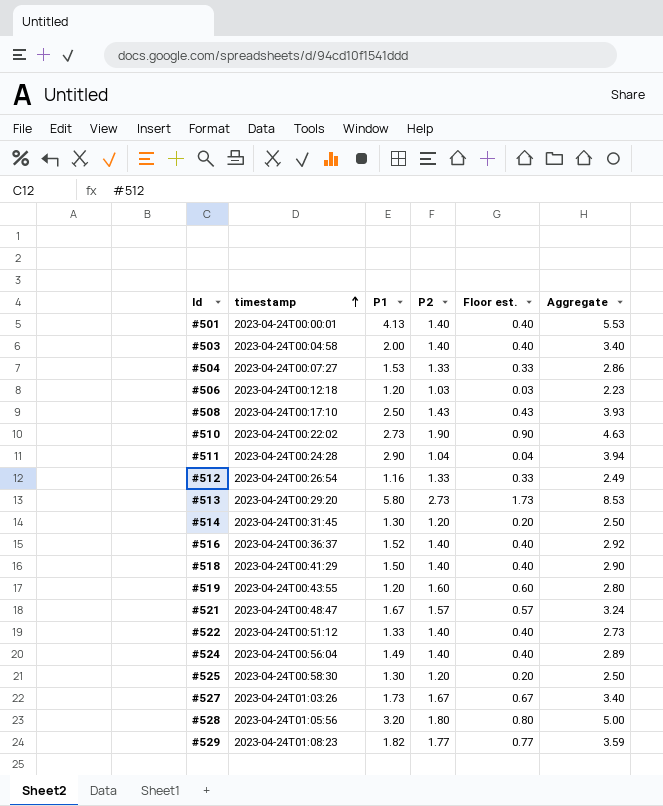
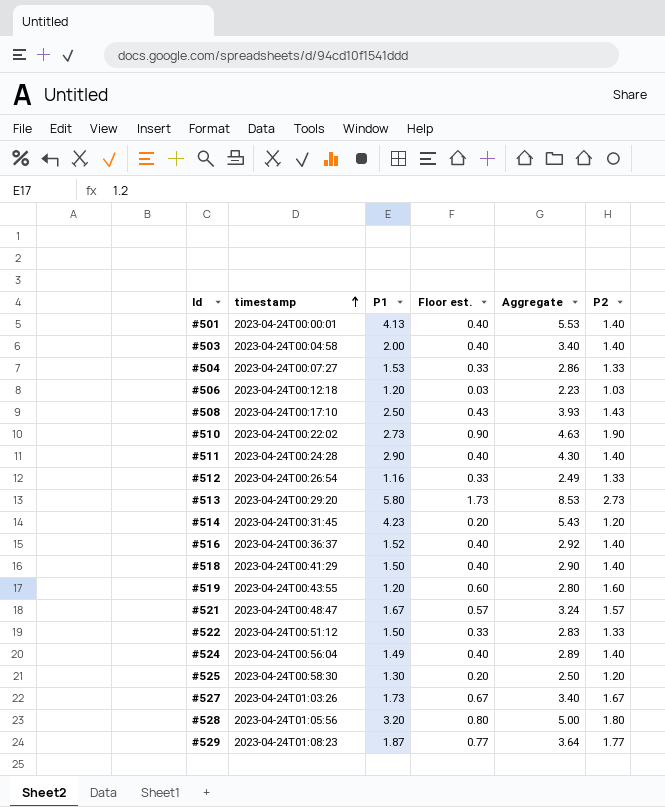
column P2 | position: 4 -> 6
#511 | Floor est.: 0.04 -> 0.40
#511 | Aggregate: 3.94 -> 4.30
#511 | P2: 1.04 -> 1.40
#514 | P1: 1.30 -> 4.23
#514 | Aggregate: 2.50 -> 5.43
#522 | P1: 1.33 -> 1.50
#522 | Floor est.: 0.40 -> 0.33
#522 | Aggregate: 2.73 -> 2.83
#522 | P2: 1.40 -> 1.33
#529 | P1: 1.82 -> 1.87
#529 | Aggregate: 3.59 -> 3.64

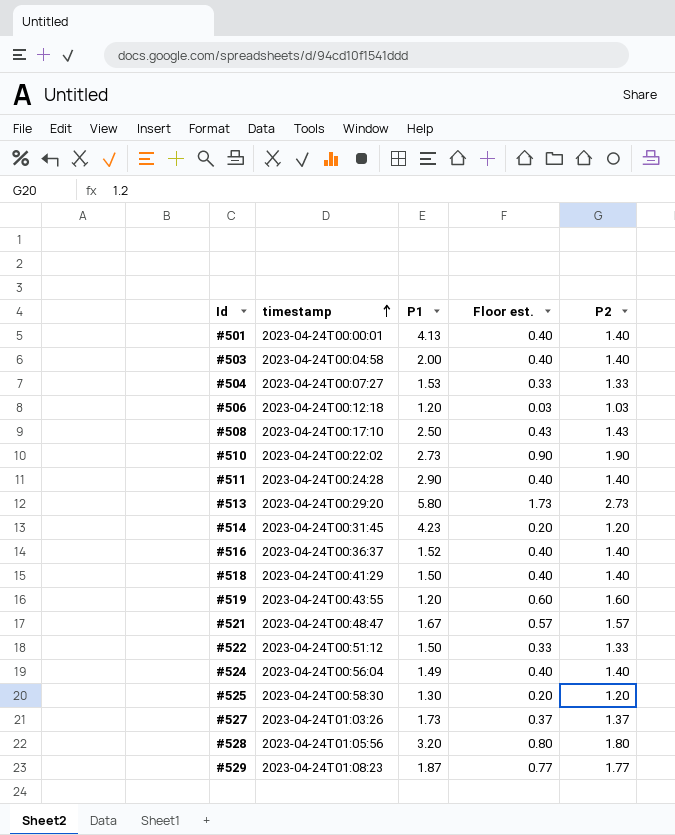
column Aggregate | formula: [P1] + [P2] -> none
row #512: 2023-04-24T00:26:54 | 1.16 | 0.33 | 2.49 | 1.33 -> none
#527 | Floor est.: 0.67 -> 0.37
#527 | P2: 1.67 -> 1.37

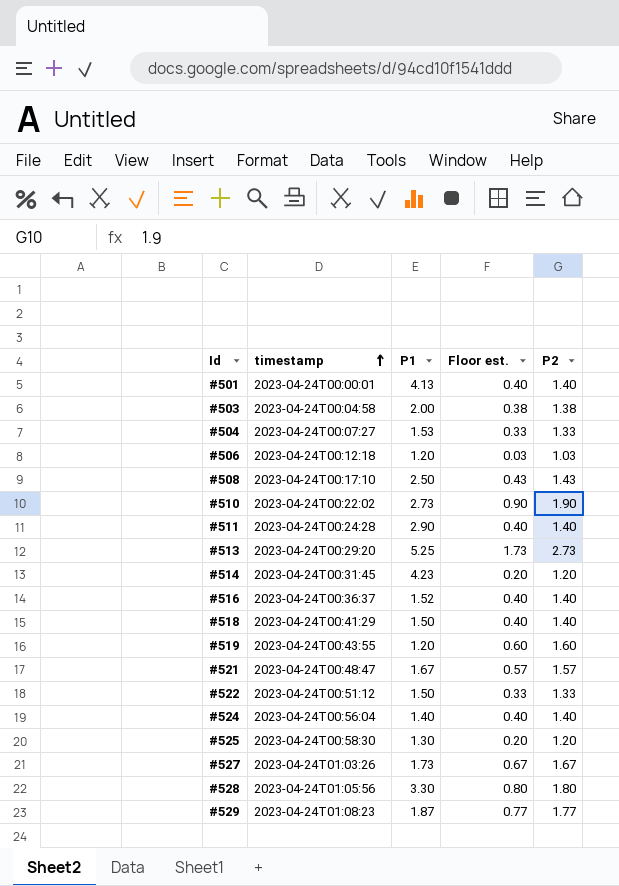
#503 | Floor est.: 0.40 -> 0.38
#503 | P2: 1.40 -> 1.38
#513 | P1: 5.80 -> 5.25
#524 | P1: 1.49 -> 1.40
#527 | Floor est.: 0.37 -> 0.67
#527 | P2: 1.37 -> 1.67
#528 | P1: 3.20 -> 3.30

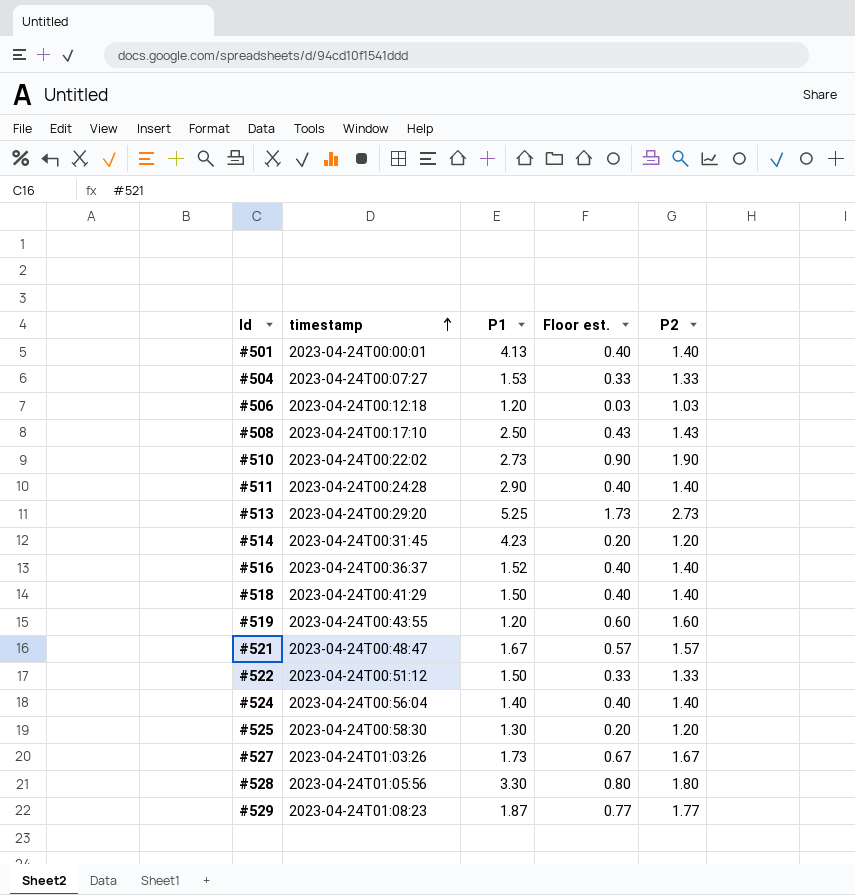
row #503: 2023-04-24T00:04:58 | 2.00 | 0.38 | 1.38 -> none

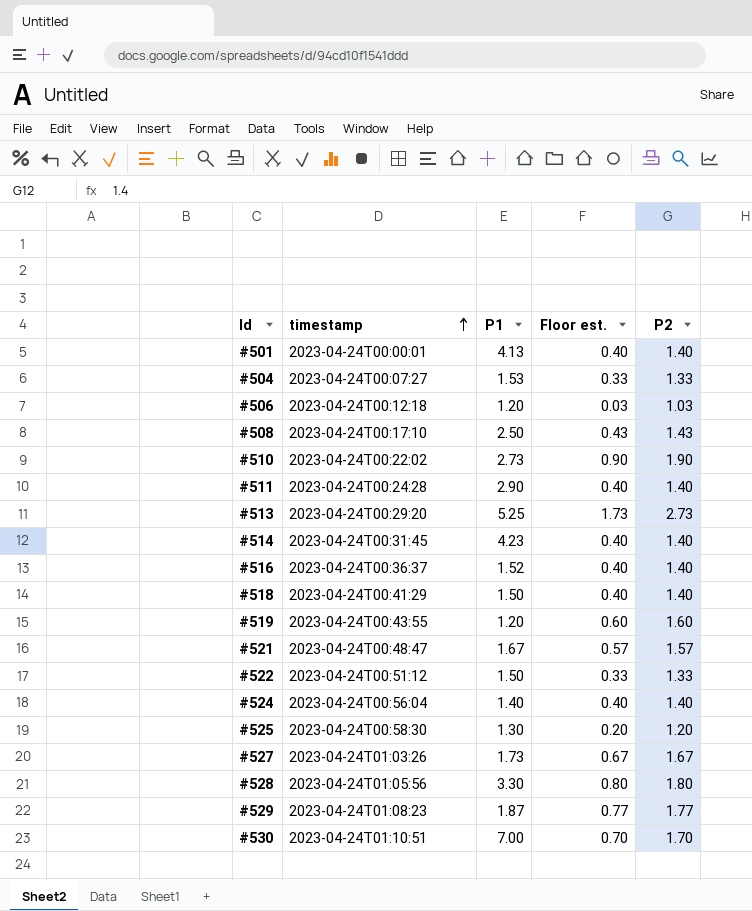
#514 | Floor est.: 0.20 -> 0.40
#514 | P2: 1.20 -> 1.40
row #530: none -> 2023-04-24T01:10:51 | 7.00 | 0.70 | 1.70

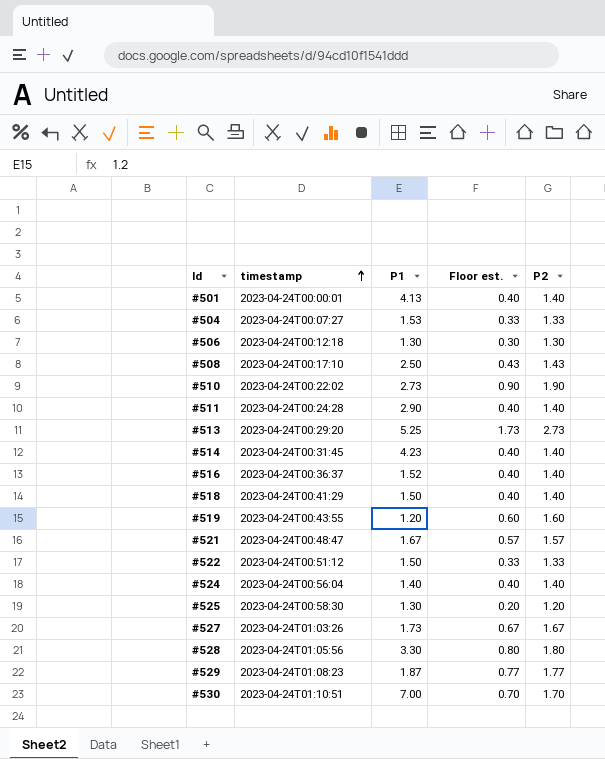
#506 | P1: 1.20 -> 1.30
#506 | Floor est.: 0.03 -> 0.30
#506 | P2: 1.03 -> 1.30

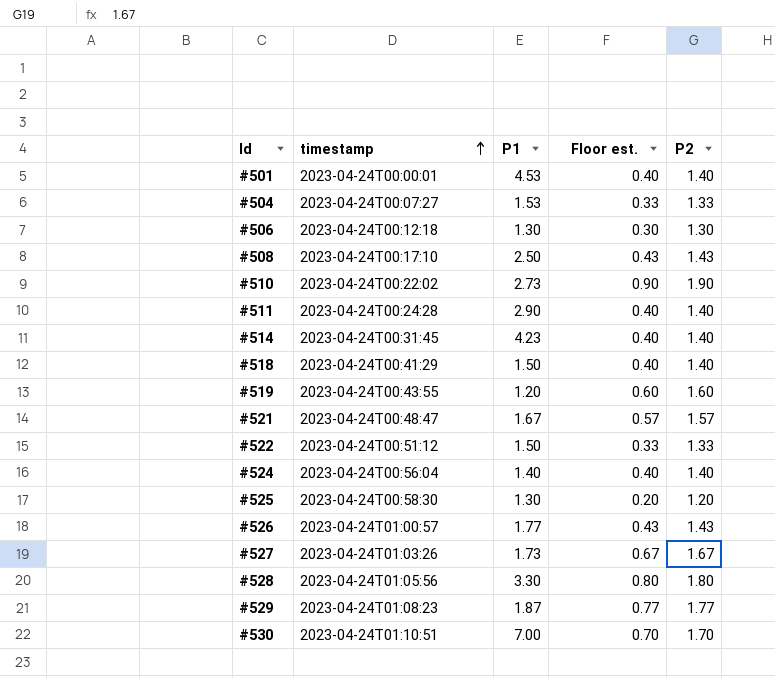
row #513: 2023-04-24T00:29:20 | 5.25 | 1.73 | 2.73 -> none
row #516: 2023-04-24T00:36:37 | 1.52 | 0.40 | 1.40 -> none
#501 | P1: 4.13 -> 4.53
row #526: none -> 2023-04-24T01:00:57 | 1.77 | 0.43 | 1.43

